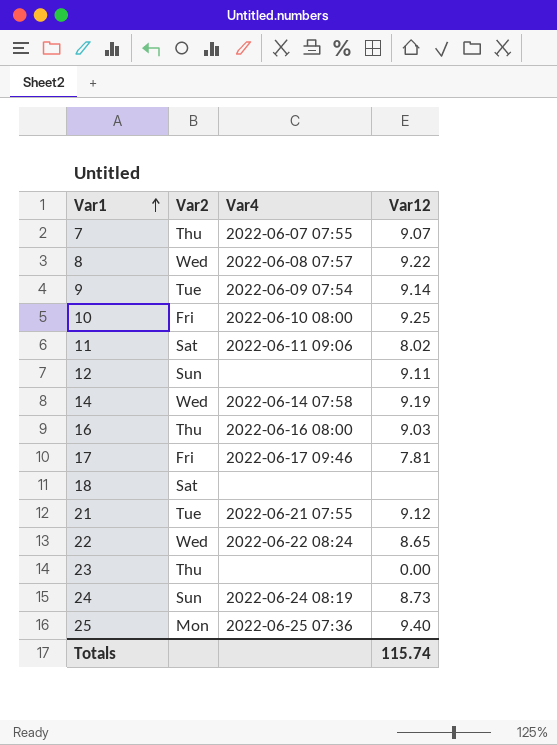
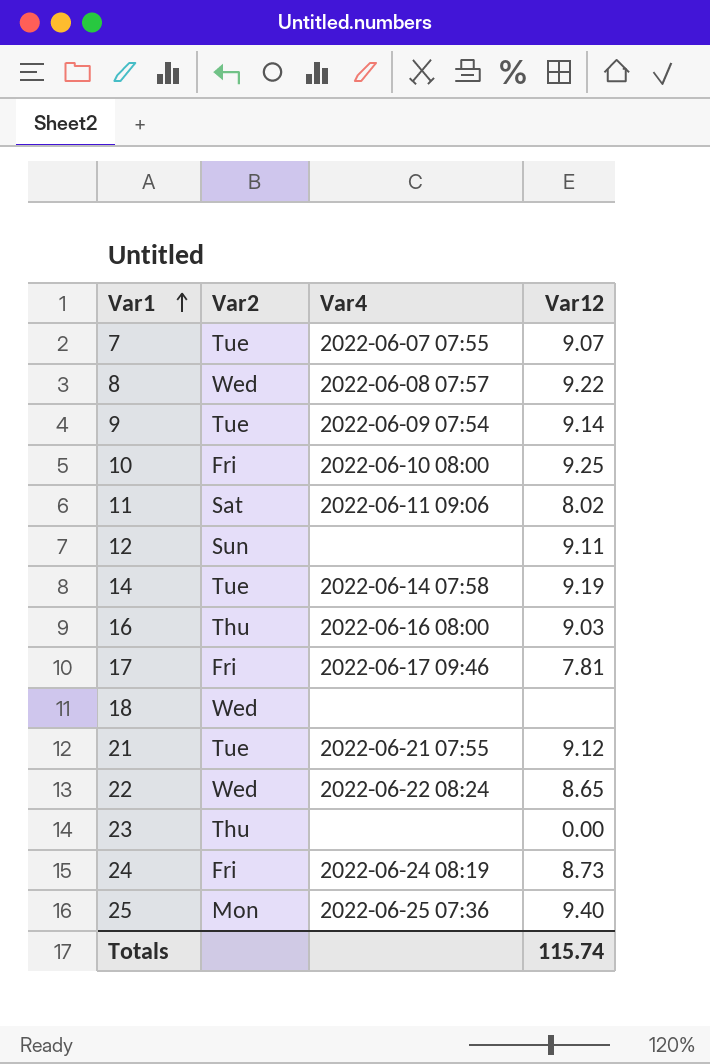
7 | Var2: Thu -> Tue
14 | Var2: Wed -> Tue
18 | Var2: Sat -> Wed
24 | Var2: Sun -> Fri

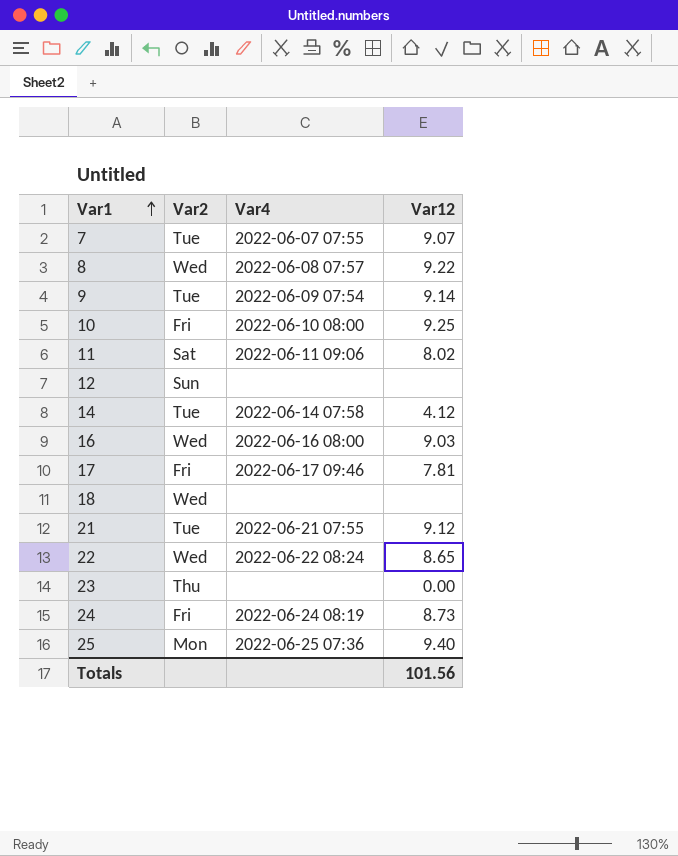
12 | Var12: 9.11 -> none
14 | Var12: 9.19 -> 4.12
16 | Var2: Thu -> Wed
Totals | Var12: 115.74 -> 101.56

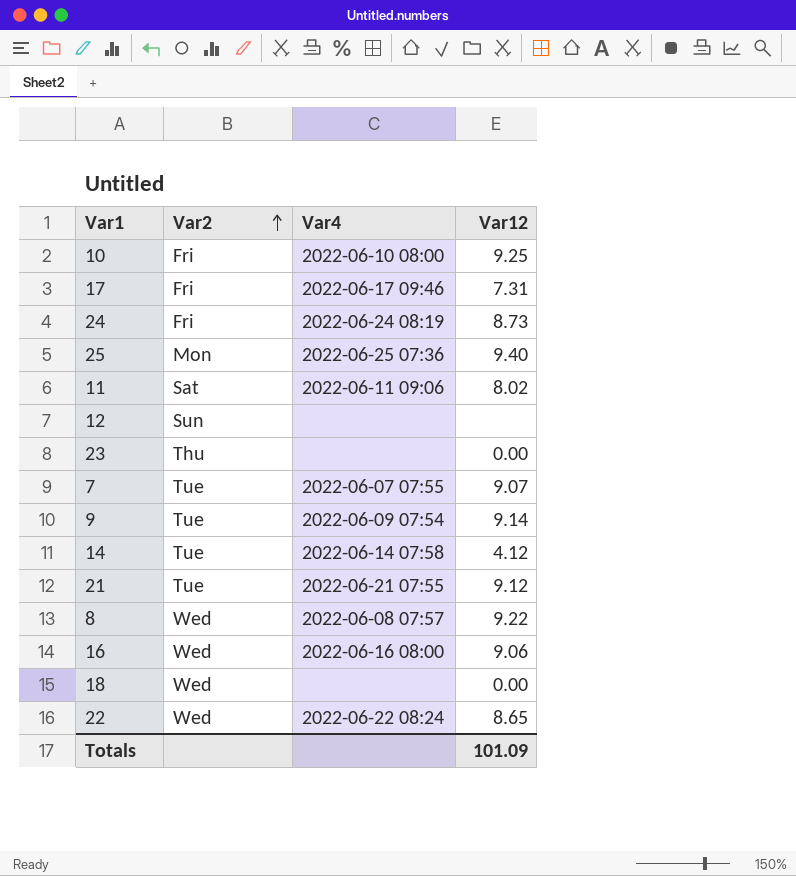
row order: Var1 ascending -> Var2 ascending
17 | Var12: 7.81 -> 7.31
16 | Var12: 9.03 -> 9.06
18 | Var12: none -> 0.00
Totals | Var12: 101.56 -> 101.09

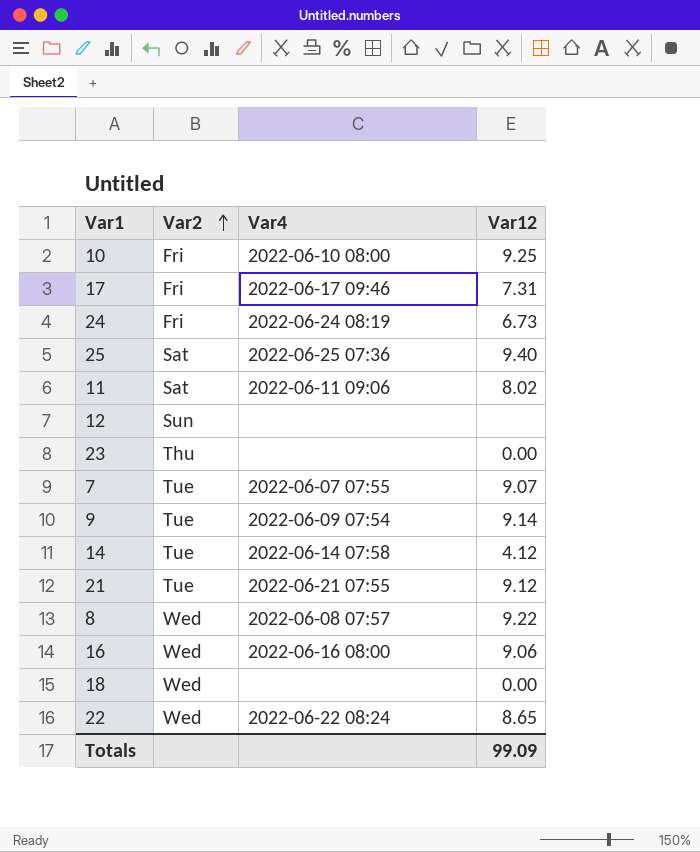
24 | Var12: 8.73 -> 6.73
25 | Var2: Mon -> Sat
Totals | Var12: 101.09 -> 99.09

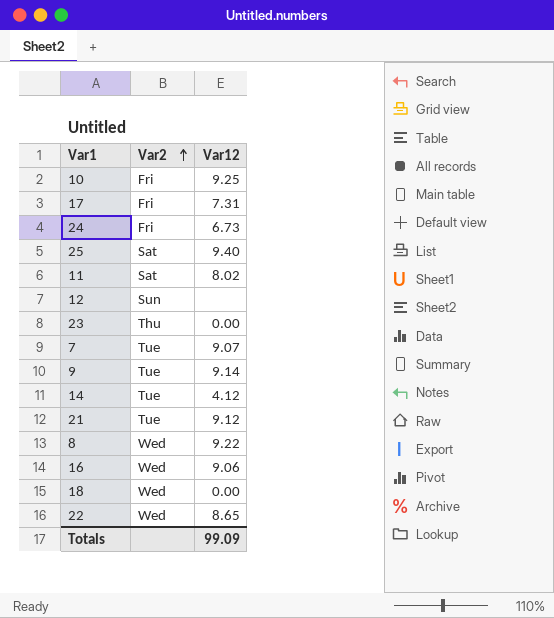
column Var4 | position: 3 -> none

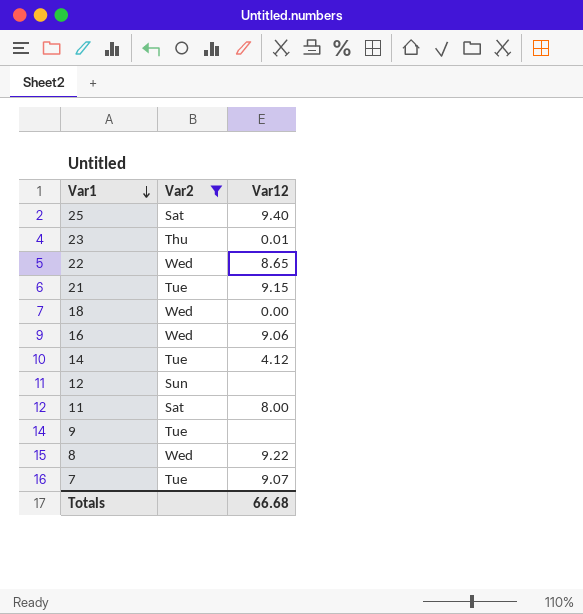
filter: none -> Var2 != Fri
row order: Var2 ascending -> Var1 descending
23 | Var12: 0.00 -> 0.01
21 | Var12: 9.12 -> 9.15
11 | Var12: 8.02 -> 8.00
9 | Var12: 9.14 -> none
Totals | Var12: 99.09 -> 66.68

